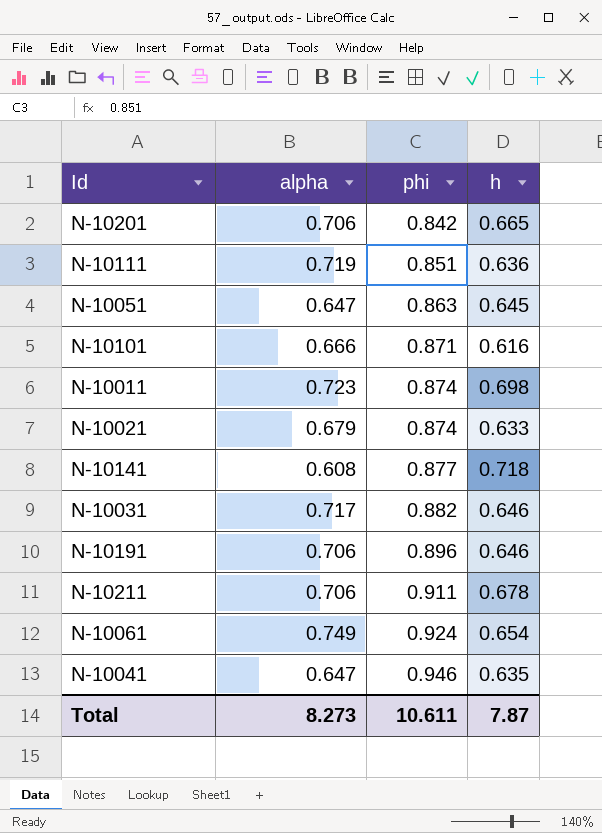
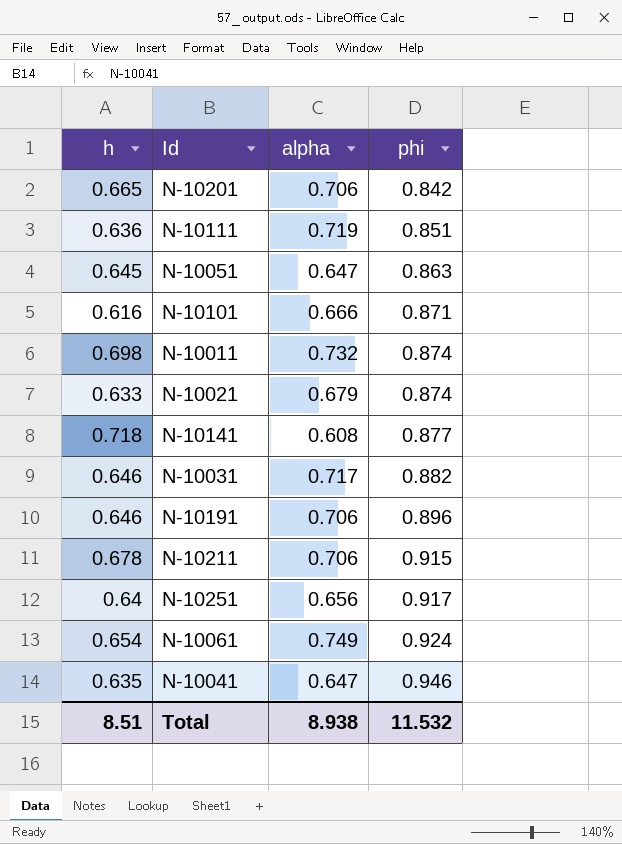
column h | position: 4 -> 1
N-10011 | alpha: 0.723 -> 0.732
N-10211 | phi: 0.911 -> 0.915
row N-10251: none -> 0.64 | 0.656 | 0.917
Total | h: 7.87 -> 8.51
Total | alpha: 8.273 -> 8.938
Total | phi: 10.611 -> 11.532

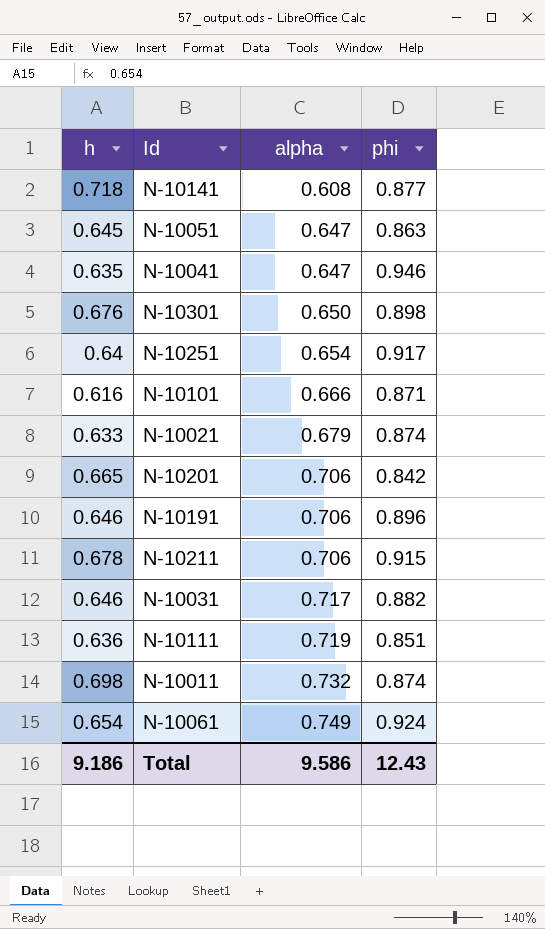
row order: phi ascending -> alpha ascending
row N-10301: none -> 0.676 | 0.650 | 0.898
N-10251 | alpha: 0.656 -> 0.654
Total | h: 8.51 -> 9.186
Total | alpha: 8.938 -> 9.586
Total | phi: 11.532 -> 12.43

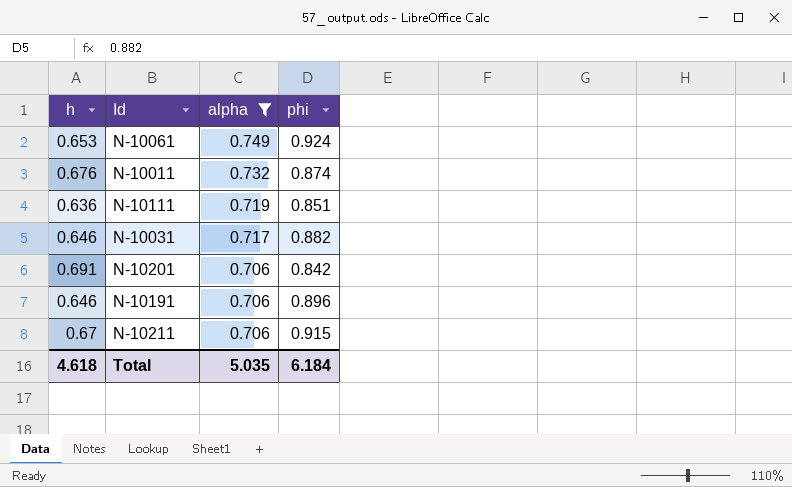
filter: none -> alpha >= 0.706
row order: alpha ascending -> alpha descending
N-10061 | h: 0.654 -> 0.653
N-10011 | h: 0.698 -> 0.676
N-10201 | h: 0.665 -> 0.691
N-10211 | h: 0.678 -> 0.67
Total | h: 9.186 -> 4.618
Total | alpha: 9.586 -> 5.035
Total | phi: 12.43 -> 6.184

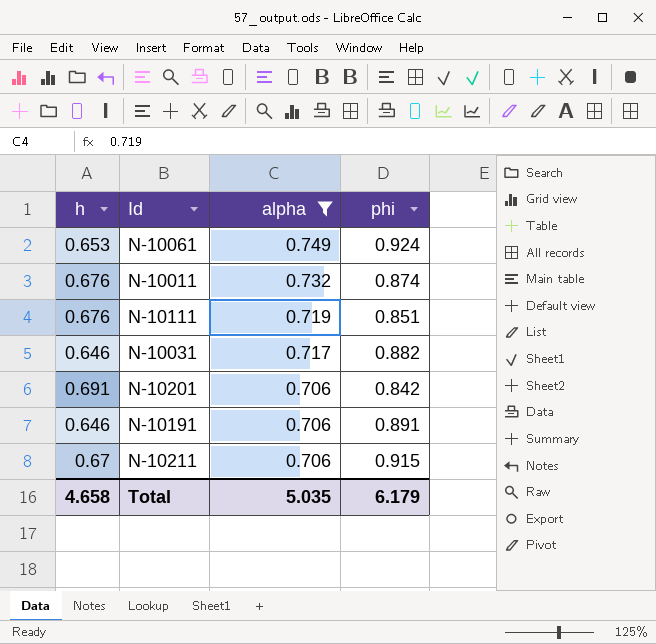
N-10111 | h: 0.636 -> 0.676
N-10191 | phi: 0.896 -> 0.891
Total | h: 4.618 -> 4.658
Total | phi: 6.184 -> 6.179

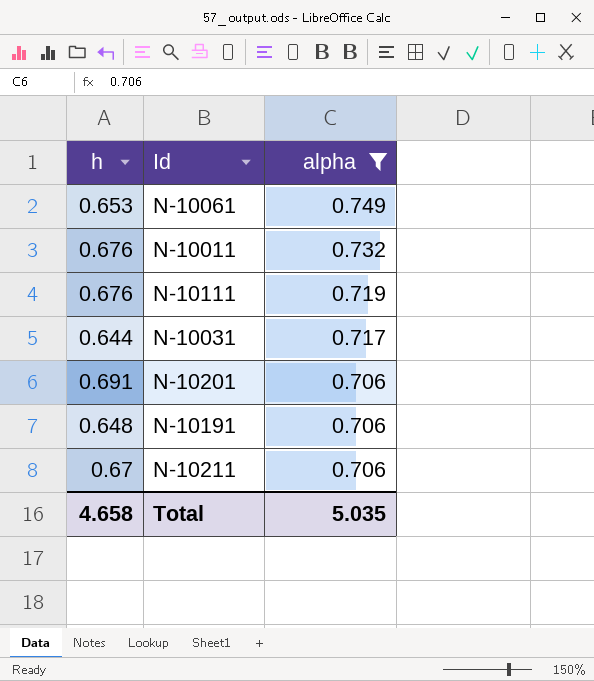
column phi | position: 4 -> none
N-10031 | h: 0.646 -> 0.644
N-10191 | h: 0.646 -> 0.648

